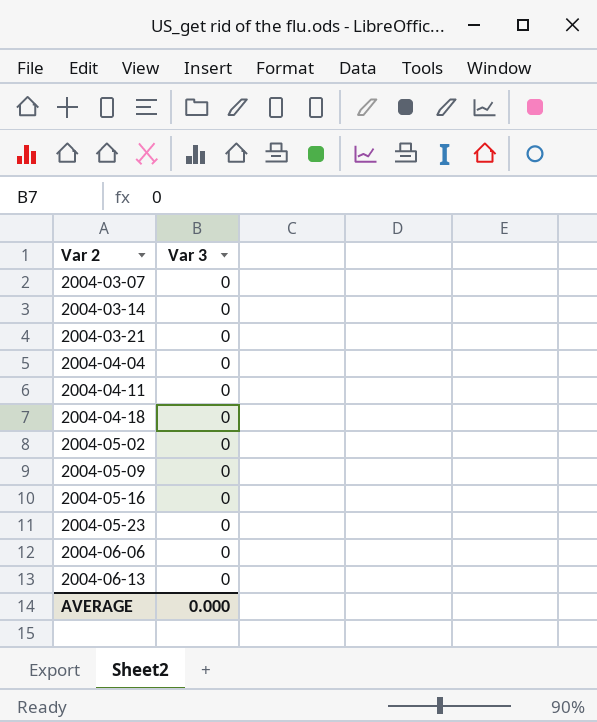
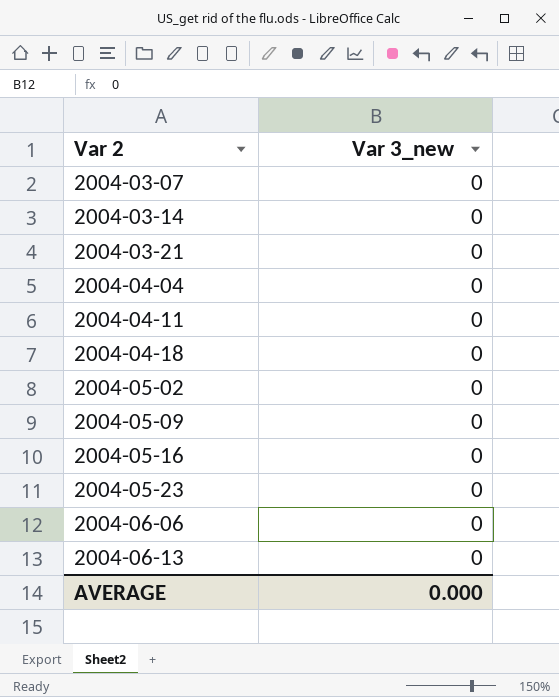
column name: Var 3 -> Var 3_new

